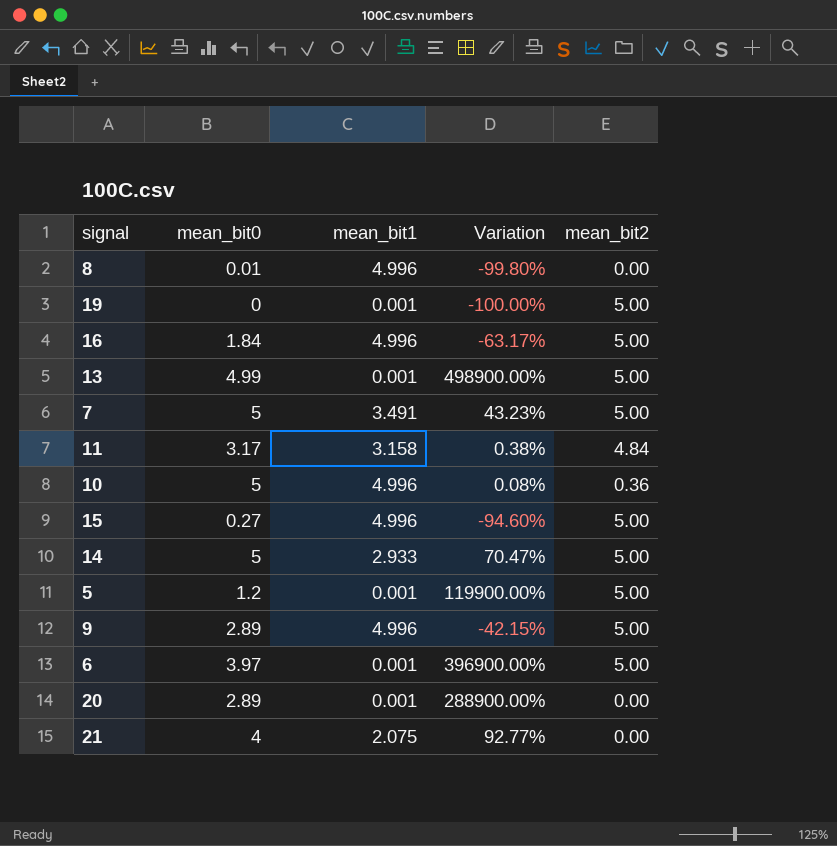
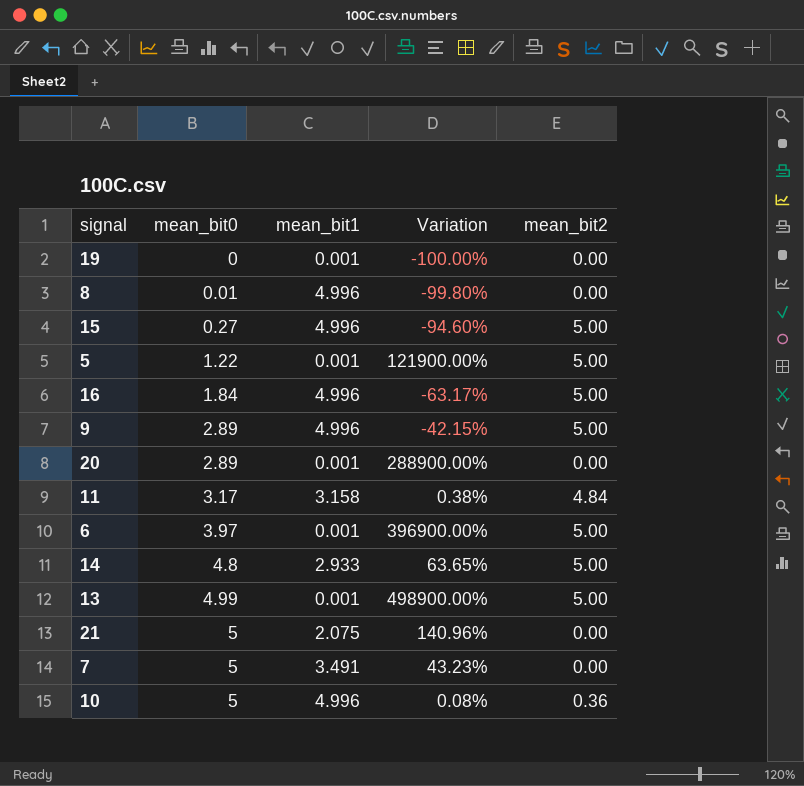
row order: none -> mean_bit0 ascending
19 | mean_bit2: 5.00 -> 0.00
5 | mean_bit0: 1.2 -> 1.22
5 | Variation: 119900.00% -> 121900.00%
14 | mean_bit0: 5 -> 4.8
14 | Variation: 70.47% -> 63.65%
21 | mean_bit0: 4 -> 5
21 | Variation: 92.77% -> 140.96%
7 | mean_bit2: 5.00 -> 0.00

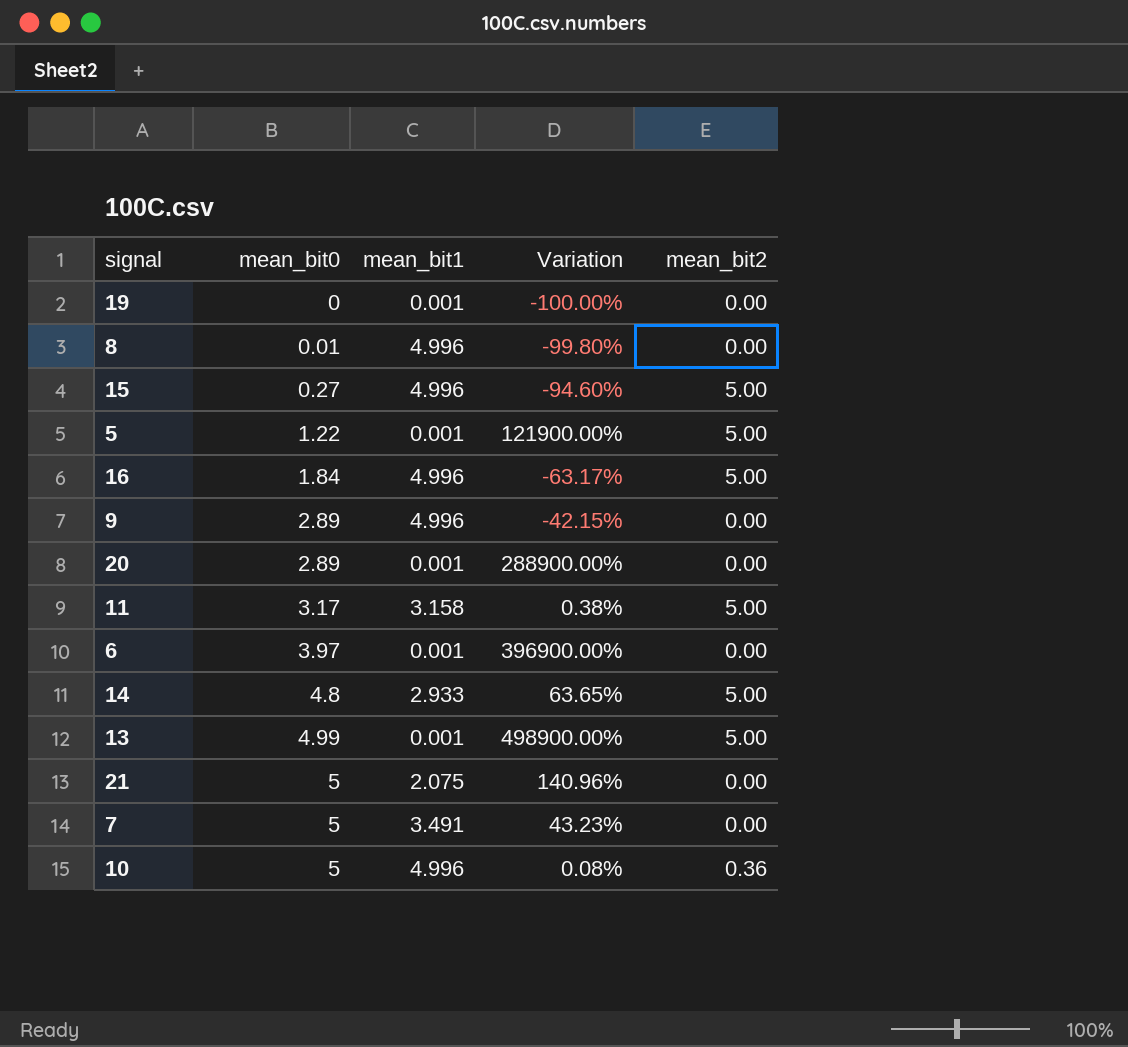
9 | mean_bit2: 5.00 -> 0.00
11 | mean_bit2: 4.84 -> 5.00
6 | mean_bit2: 5.00 -> 0.00

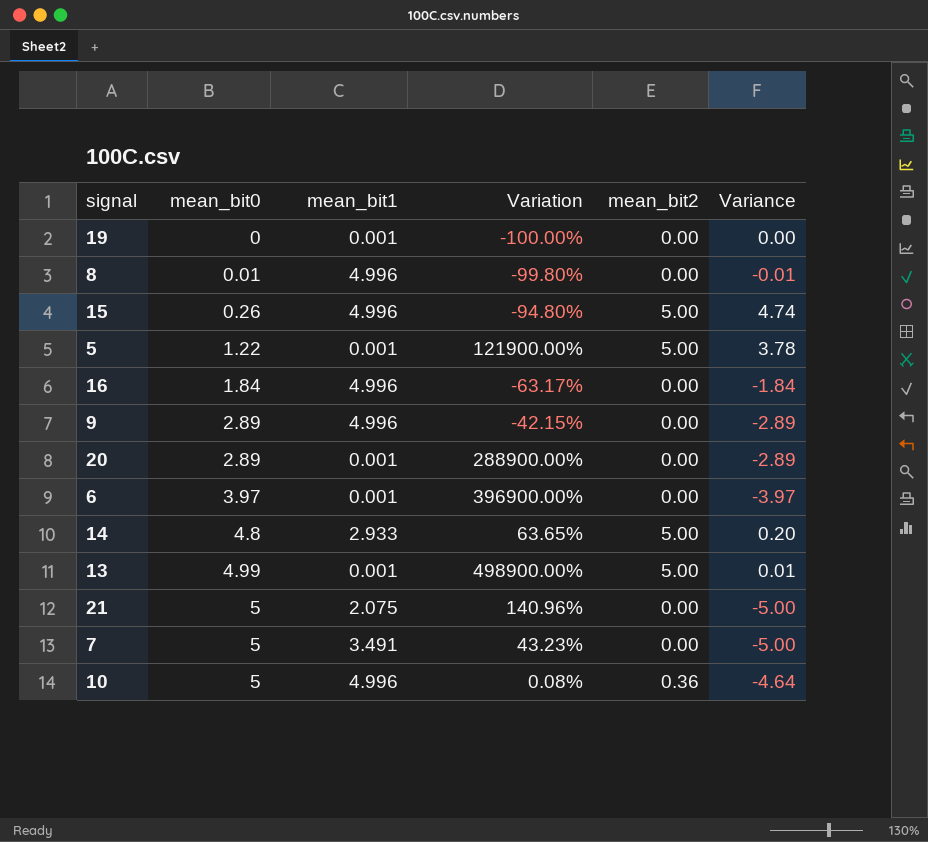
column Variance | formula: none -> [mean_bit2] - [mean_bit0]
row 11: 3.17 | 3.158 | 0.38% | 5.00 -> none
15 | mean_bit0: 0.27 -> 0.26
15 | Variation: -94.60% -> -94.80%
16 | mean_bit2: 5.00 -> 0.00

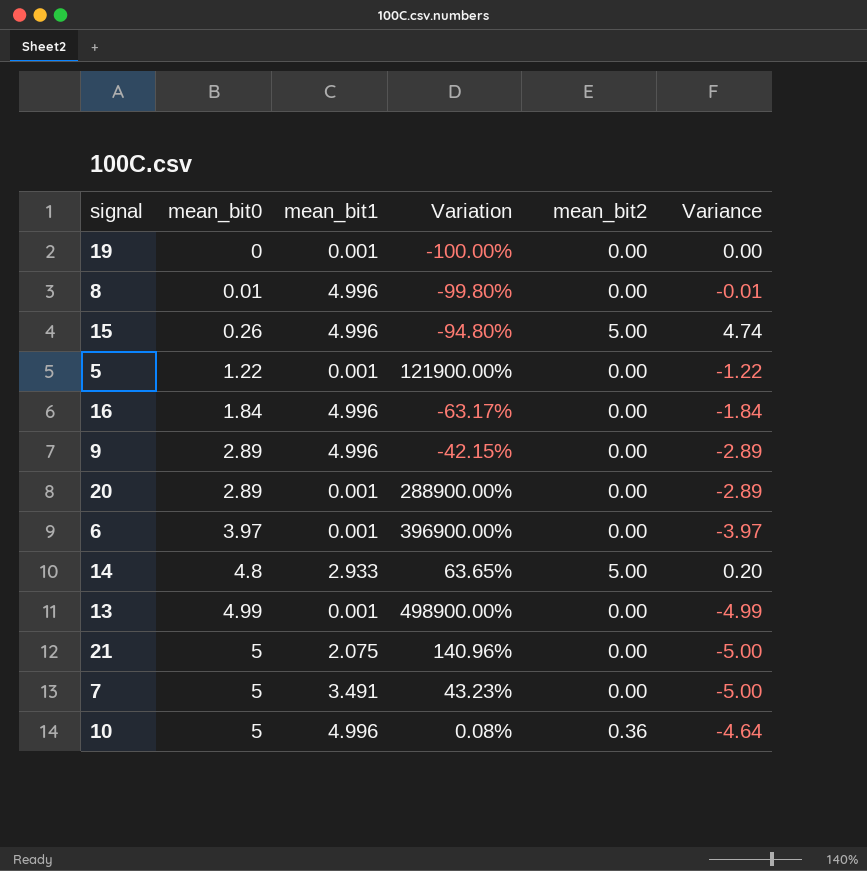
5 | mean_bit2: 5.00 -> 0.00
5 | Variance: 3.78 -> -1.22
13 | mean_bit2: 5.00 -> 0.00
13 | Variance: 0.01 -> -4.99

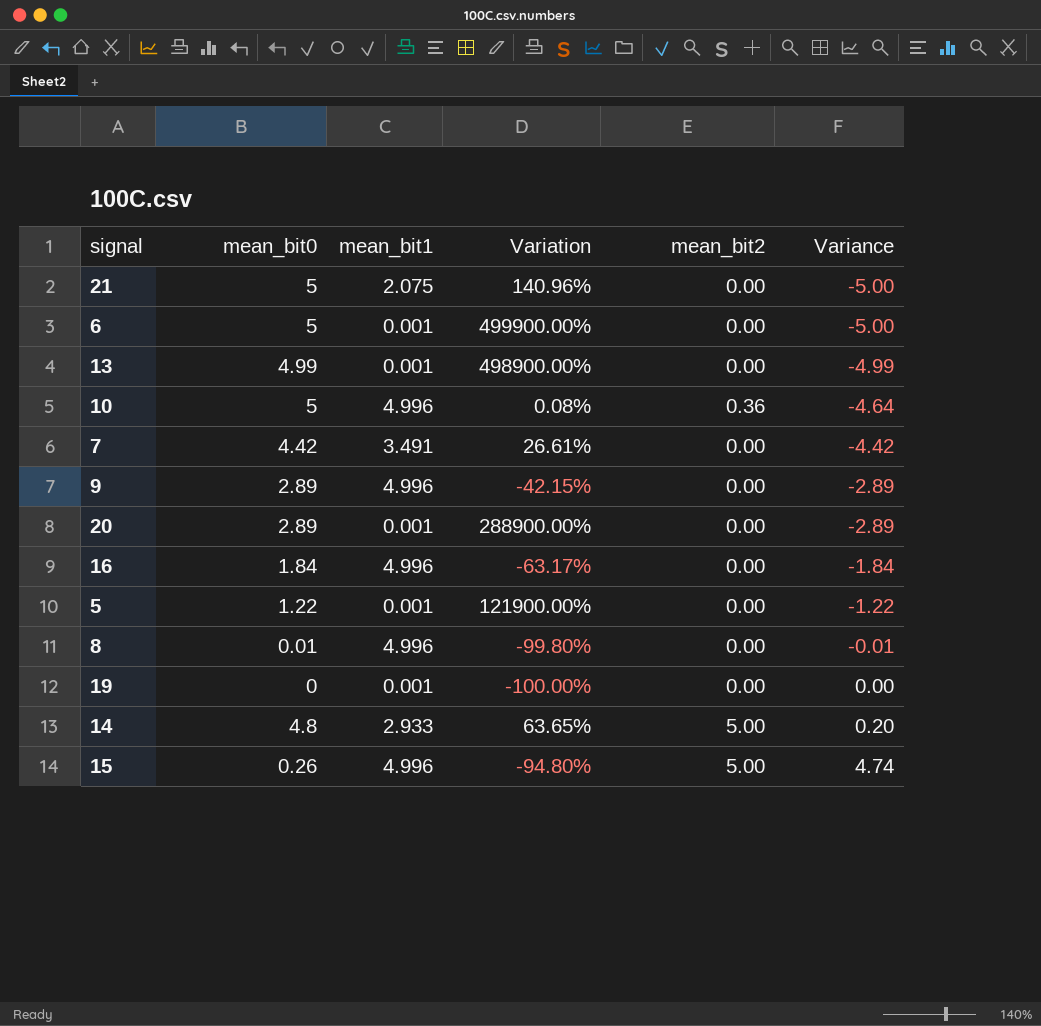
row order: mean_bit0 ascending -> Variance ascending
6 | mean_bit0: 3.97 -> 5
6 | Variation: 396900.00% -> 499900.00%
6 | Variance: -3.97 -> -5.00
7 | mean_bit0: 5 -> 4.42
7 | Variation: 43.23% -> 26.61%
7 | Variance: -5.00 -> -4.42

